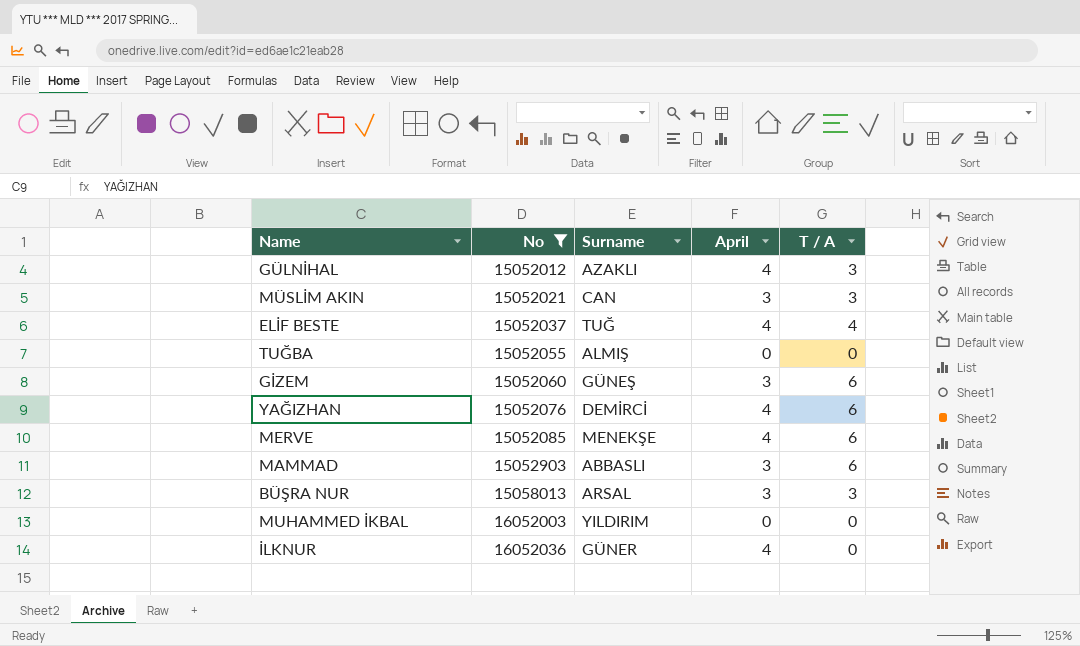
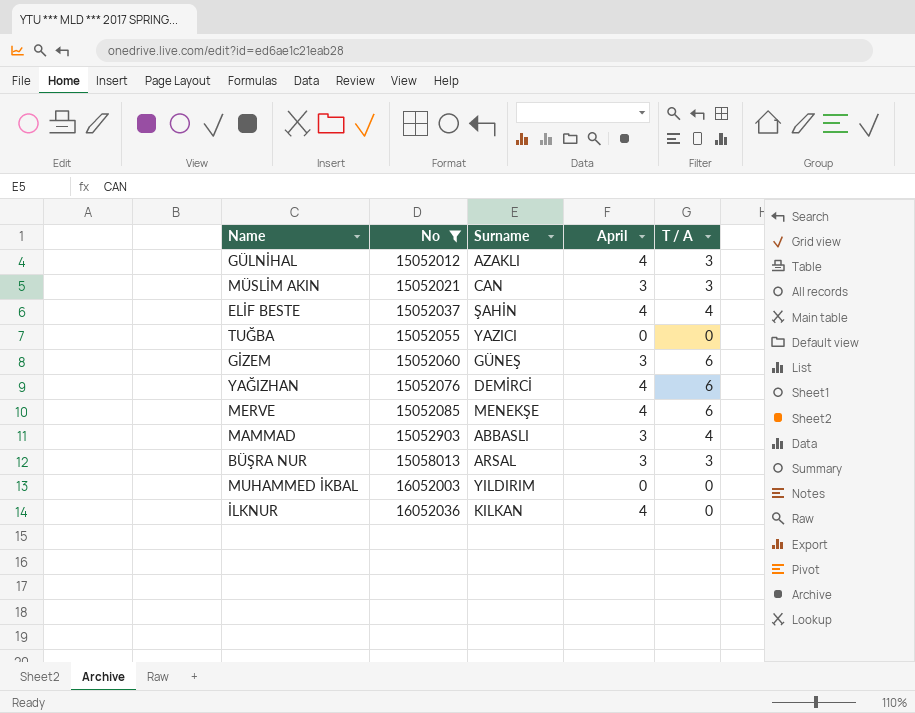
ELİF BESTE | Surname: TUĞ -> ŞAHİN
TUĞBA | Surname: ALMIŞ -> YAZICI
MAMMAD | T / A: 6 -> 4
İLKNUR | Surname: GÜNER -> KILKAN

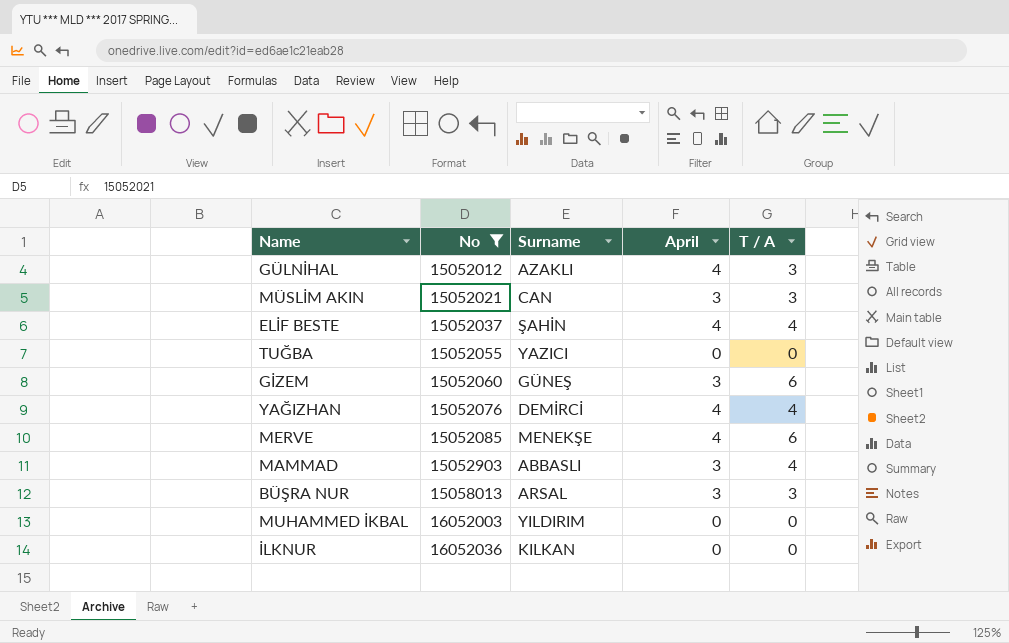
YAĞIZHAN | T / A: 6 -> 4
İLKNUR | April: 4 -> 0

